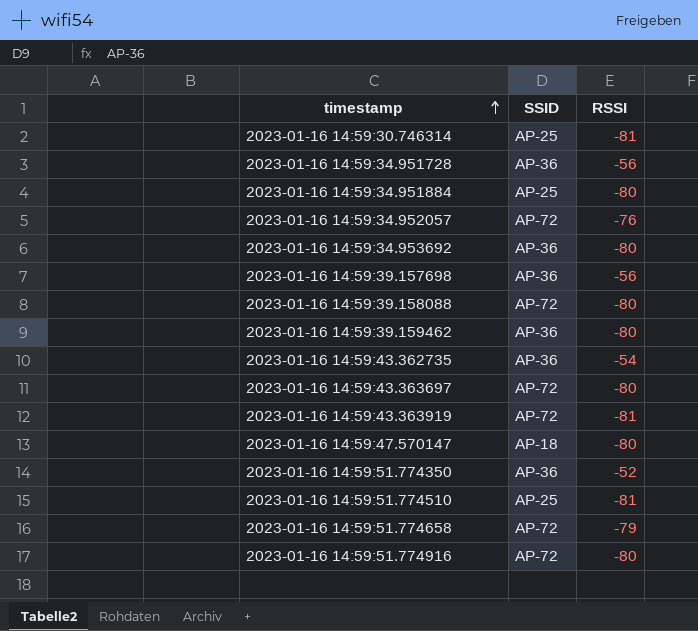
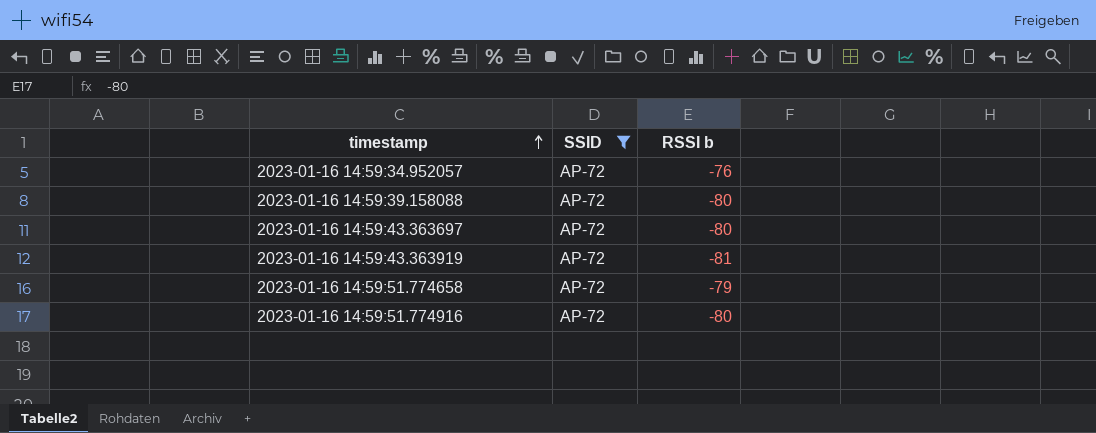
filter: none -> SSID = AP-72
column name: RSSI -> RSSI b

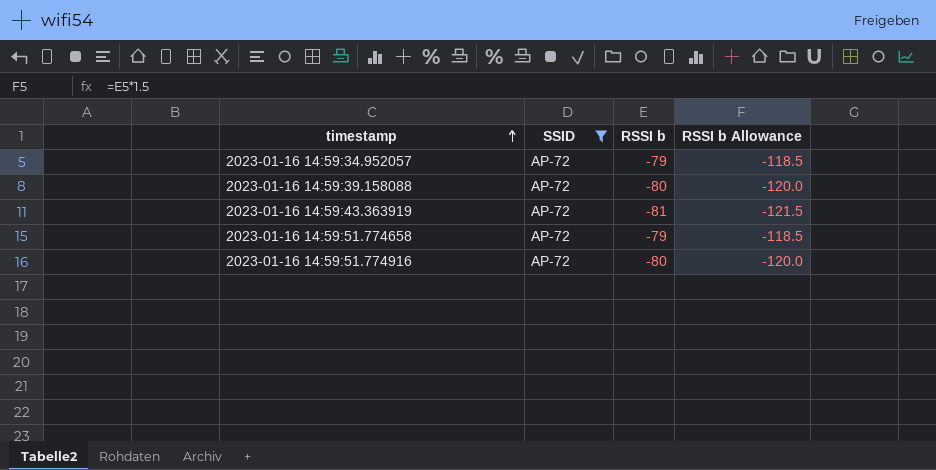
column RSSI b Allowance | formula: none -> [RSSI b] * 1.5
row 2023-01-16 14:59:43.363697: AP-72 | -80 -> none
2023-01-16 14:59:34.952057 | RSSI b: -76 -> -79

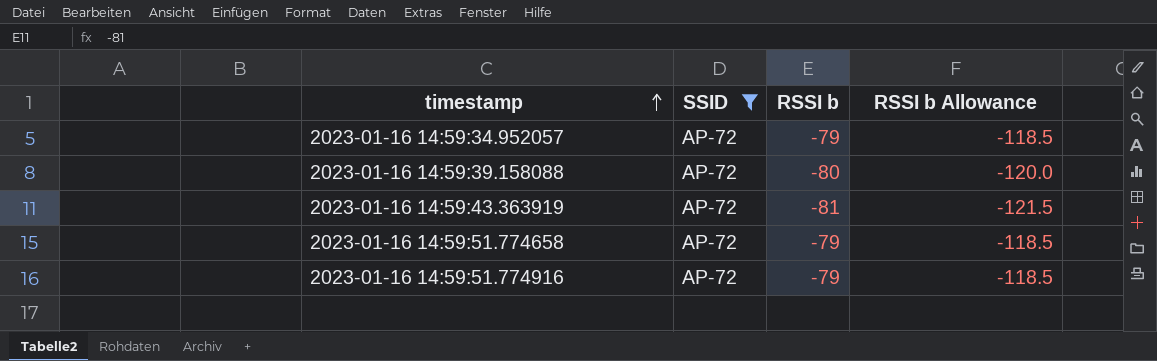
2023-01-16 14:59:51.774916 | RSSI b: -80 -> -79
2023-01-16 14:59:51.774916 | RSSI b Allowance: -120.0 -> -118.5

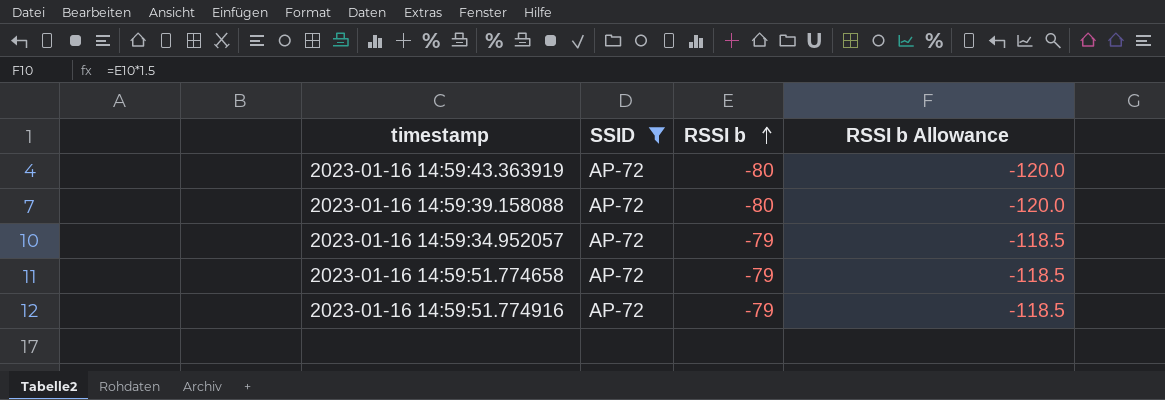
row order: timestamp ascending -> RSSI b ascending
2023-01-16 14:59:43.363919 | RSSI b: -81 -> -80
2023-01-16 14:59:43.363919 | RSSI b Allowance: -121.5 -> -120.0

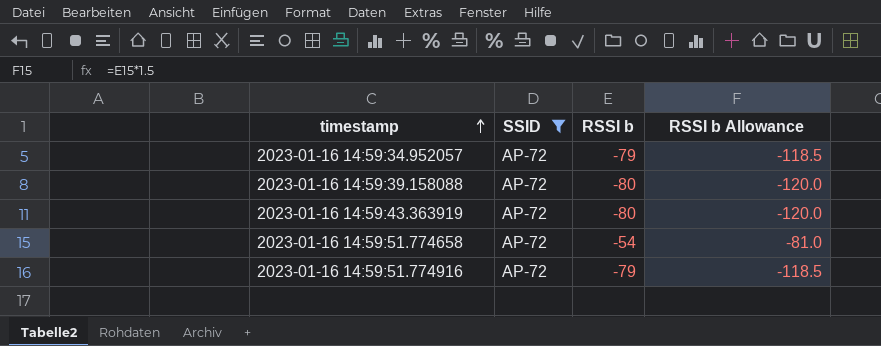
row order: RSSI b ascending -> timestamp ascending
2023-01-16 14:59:51.774658 | RSSI b: -79 -> -54
2023-01-16 14:59:51.774658 | RSSI b Allowance: -118.5 -> -81.0

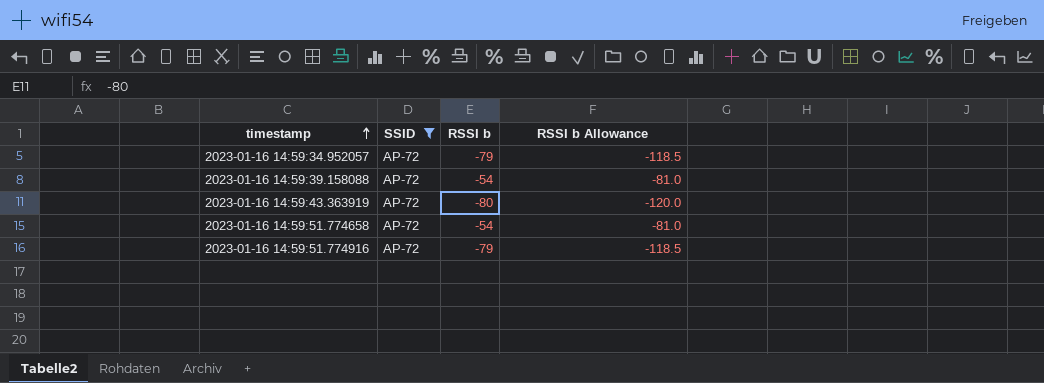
2023-01-16 14:59:39.158088 | RSSI b: -80 -> -54
2023-01-16 14:59:39.158088 | RSSI b Allowance: -120.0 -> -81.0

